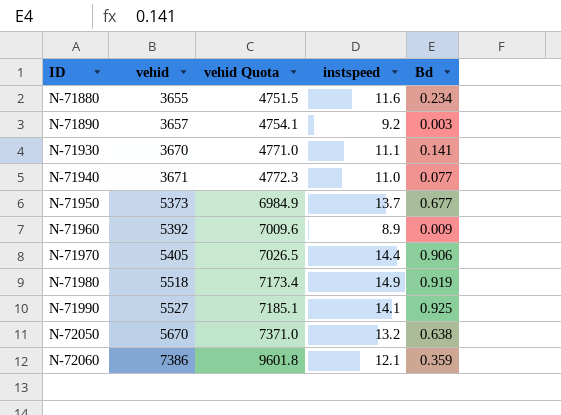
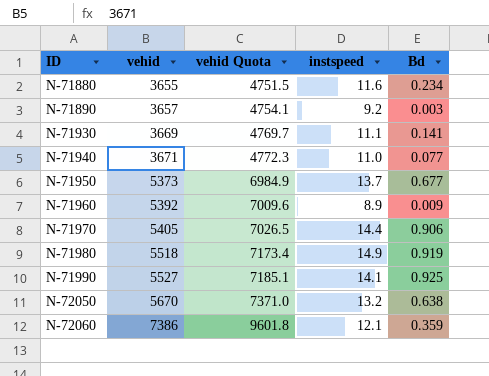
N-71930 | vehid: 3670 -> 3669
N-71930 | vehid Quota: 4771.0 -> 4769.7

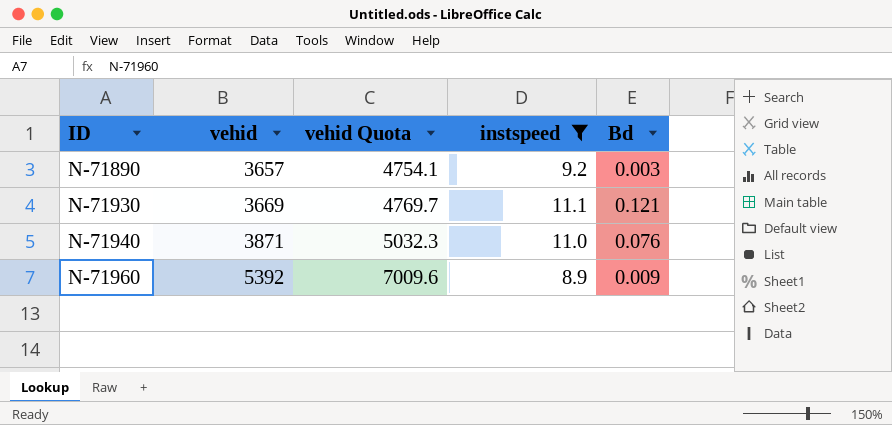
filter: none -> instspeed <= 11.1
N-71930 | Bd: 0.141 -> 0.121
N-71940 | vehid: 3671 -> 3871
N-71940 | vehid Quota: 4772.3 -> 5032.3
N-71940 | Bd: 0.077 -> 0.076

